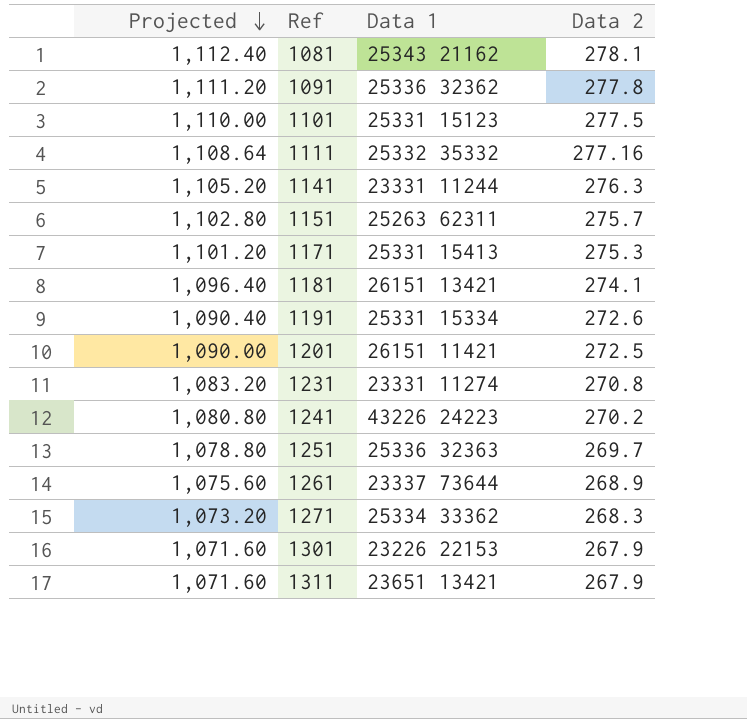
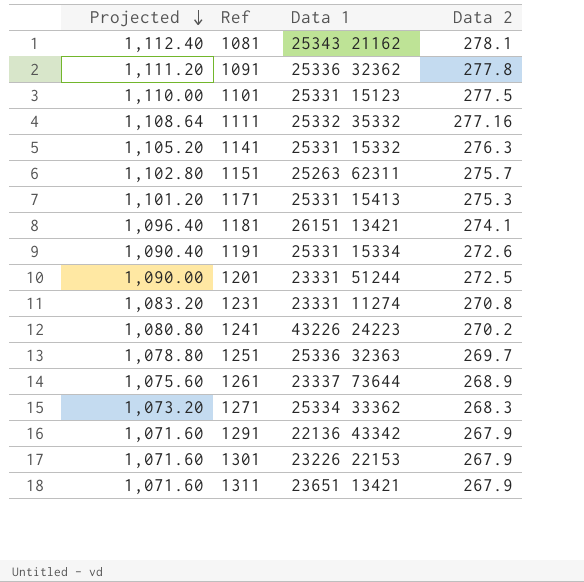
1141 | Data 1: 23331 11244 -> 25331 15332
1201 | Data 1: 26151 11421 -> 23331 51244
row 1291: none -> 1,071.60 | 22136 43342 | 267.9

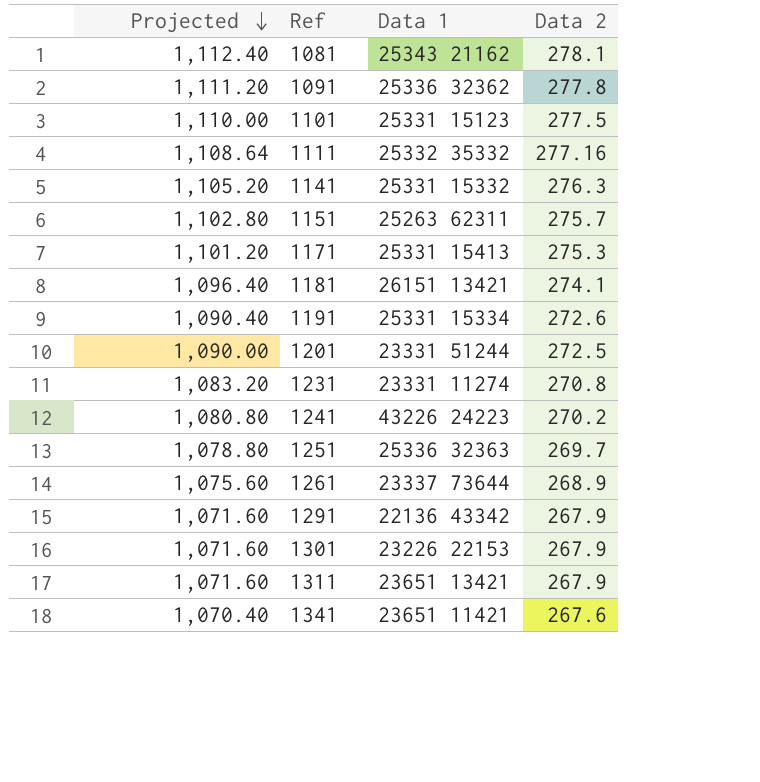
row 1271: 1,073.20 | 25334 33362 | 268.3 -> none
row 1341: none -> 1,070.40 | 23651 11421 | 267.6

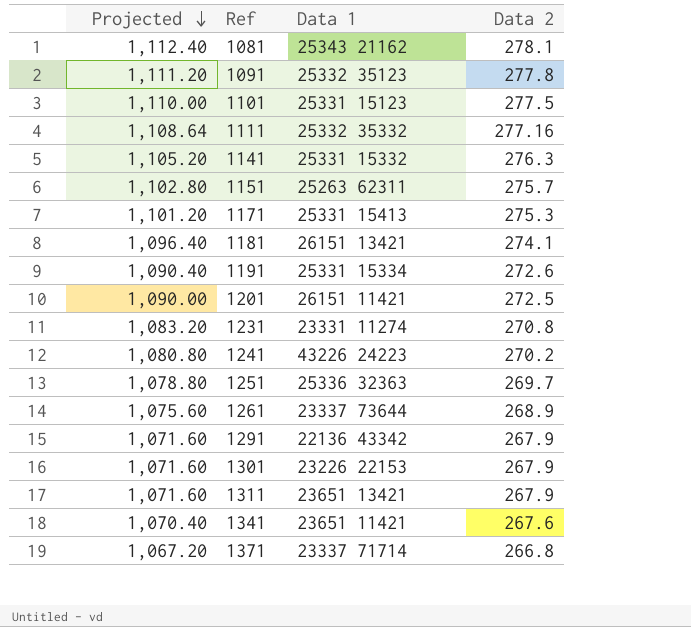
1091 | Data 1: 25336 32362 -> 25332 35123
1201 | Data 1: 23331 51244 -> 26151 11421
row 1371: none -> 1,067.20 | 23337 71714 | 266.8

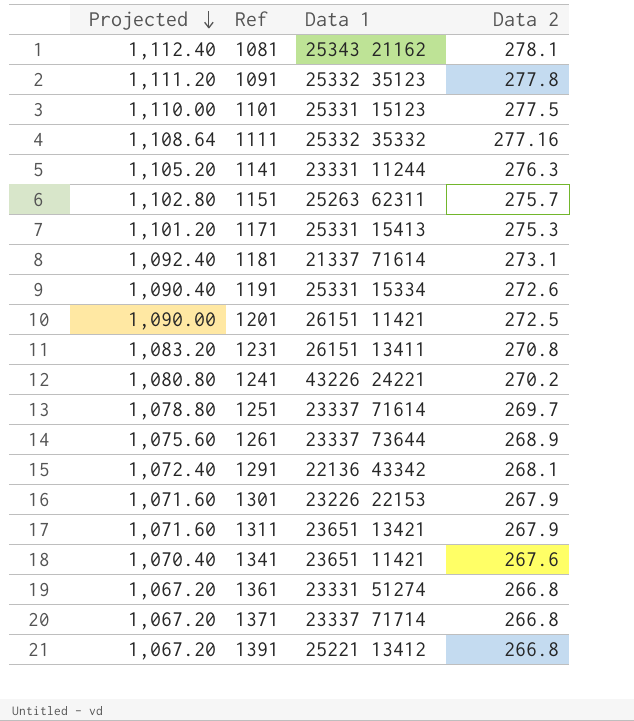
1141 | Data 1: 25331 15332 -> 23331 11244
1181 | Projected: 1,096.40 -> 1,092.40
1181 | Data 1: 26151 13421 -> 21337 71614
1181 | Data 2: 274.1 -> 273.1
1231 | Data 1: 23331 11274 -> 26151 13411
1241 | Data 1: 43226 24223 -> 43226 24221
1251 | Data 1: 25336 32363 -> 23337 71614
1291 | Projected: 1,071.60 -> 1,072.40
1291 | Data 2: 267.9 -> 268.1
row 1361: none -> 1,067.20 | 23331 51274 | 266.8
row 1391: none -> 1,067.20 | 25221 13412 | 266.8

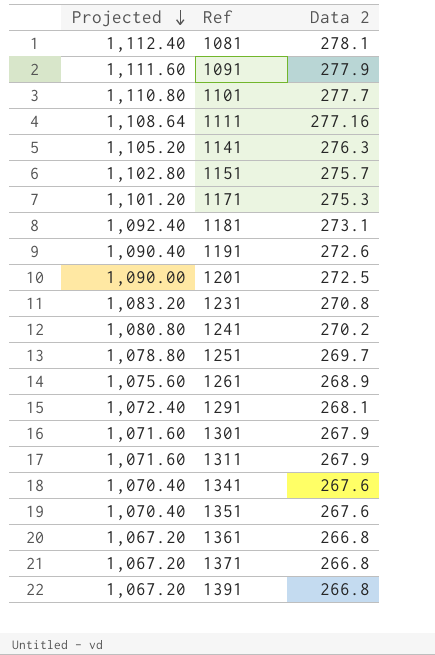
column Data 1 | position: 3 -> none
1091 | Projected: 1,111.20 -> 1,111.60
1091 | Data 2: 277.8 -> 277.9
1101 | Projected: 1,110.00 -> 1,110.80
1101 | Data 2: 277.5 -> 277.7
row 1351: none -> 1,070.40 | 267.6

